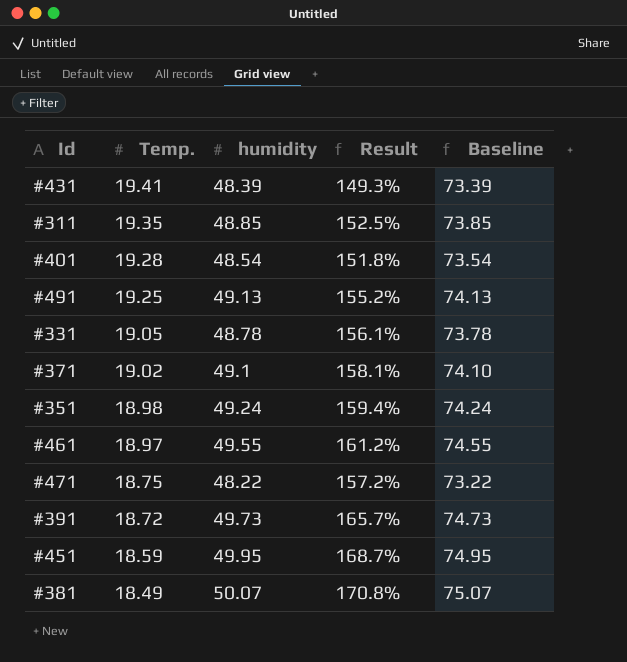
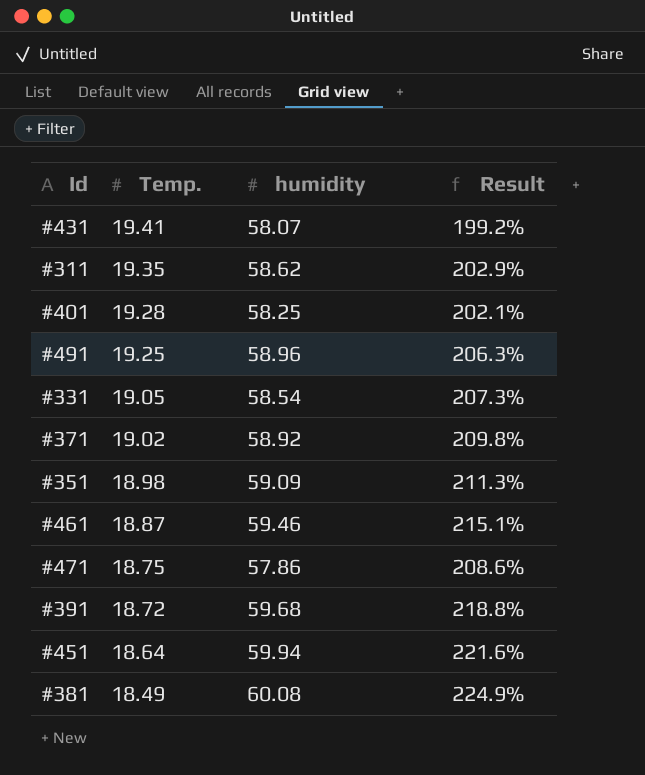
column Baseline | formula: [humidity] + 25 -> none
#431 | humidity: 48.39 -> 58.07
#431 | Result: 149.3% -> 199.2%
#311 | humidity: 48.85 -> 58.62
#311 | Result: 152.5% -> 202.9%
#401 | humidity: 48.54 -> 58.25
#401 | Result: 151.8% -> 202.1%
#491 | humidity: 49.13 -> 58.96
#491 | Result: 155.2% -> 206.3%
#331 | humidity: 48.78 -> 58.54
#331 | Result: 156.1% -> 207.3%
#371 | humidity: 49.1 -> 58.92
#371 | Result: 158.1% -> 209.8%
#351 | humidity: 49.24 -> 59.09
#351 | Result: 159.4% -> 211.3%
#461 | Temp.: 18.97 -> 18.87
#461 | humidity: 49.55 -> 59.46
#461 | Result: 161.2% -> 215.1%
#471 | humidity: 48.22 -> 57.86
#471 | Result: 157.2% -> 208.6%
#391 | humidity: 49.73 -> 59.68
#391 | Result: 165.7% -> 218.8%
#451 | Temp.: 18.59 -> 18.64
#451 | humidity: 49.95 -> 59.94
#451 | Result: 168.7% -> 221.6%
#381 | humidity: 50.07 -> 60.08
#381 | Result: 170.8% -> 224.9%

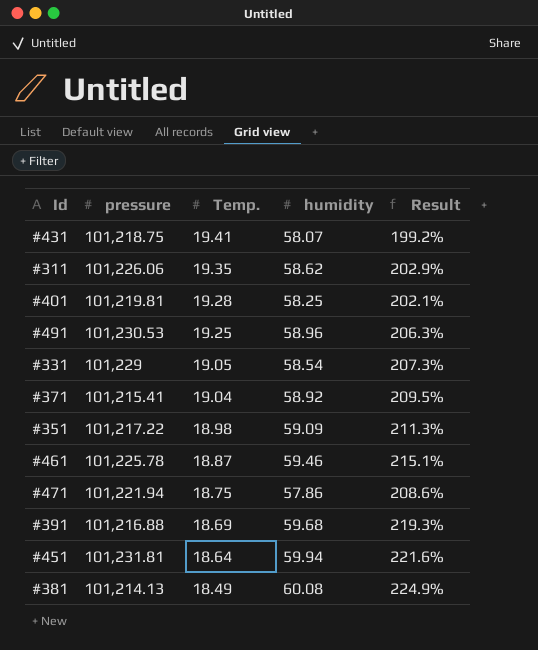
column pressure | position: none -> 2
#371 | Temp.: 19.02 -> 19.04
#371 | Result: 209.8% -> 209.5%
#391 | Temp.: 18.72 -> 18.69
#391 | Result: 218.8% -> 219.3%

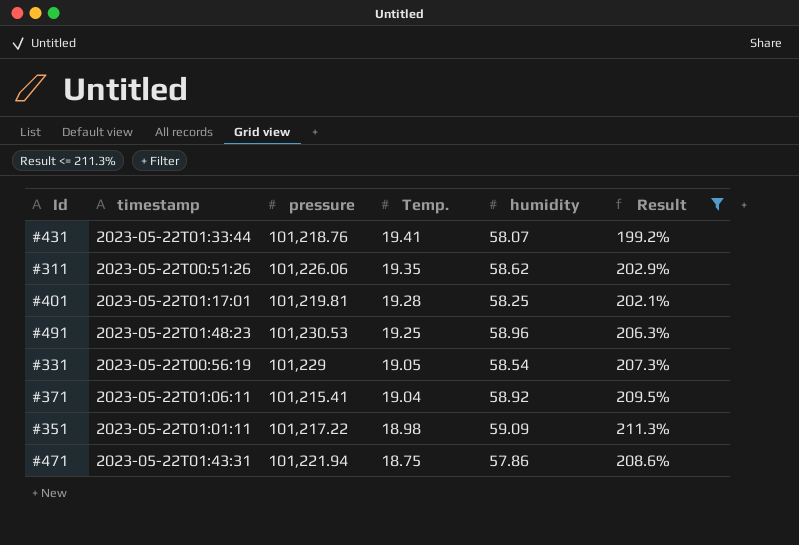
filter: none -> Result <= 211.3%
column timestamp | position: none -> 2
#431 | pressure: 101,218.75 -> 101,218.76

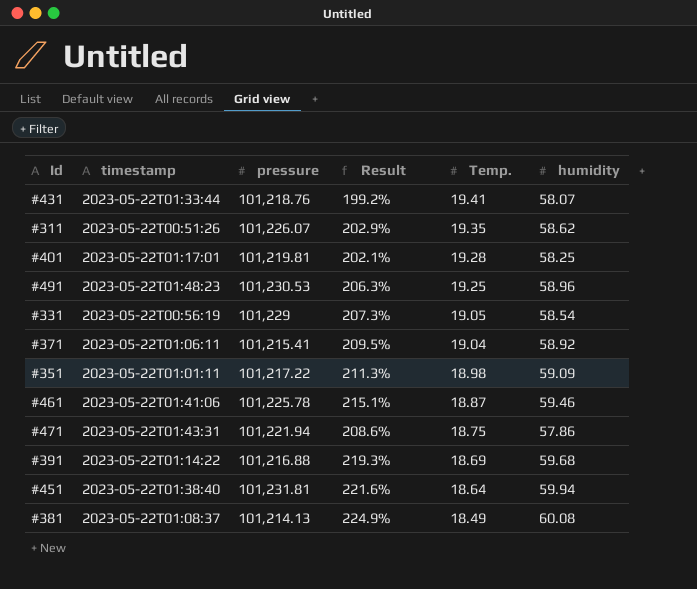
filter: Result <= 211.3% -> none
column Result | position: 6 -> 4
#311 | pressure: 101,226.06 -> 101,226.07

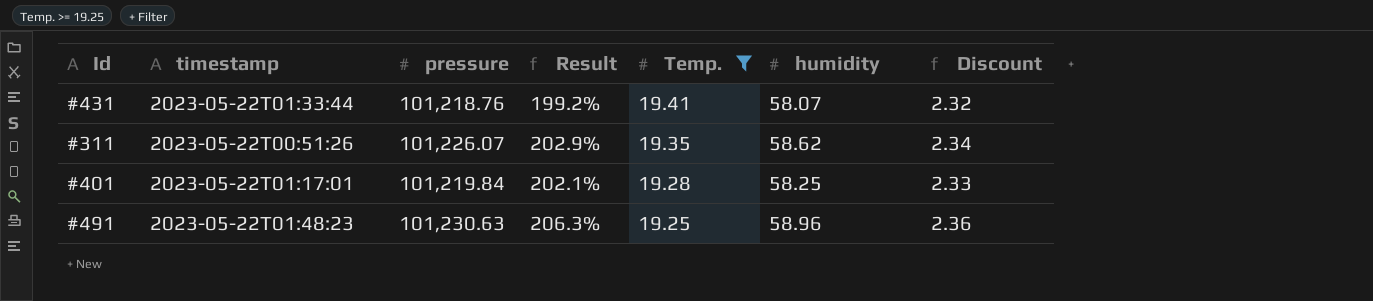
filter: none -> Temp. >= 19.25
column Discount | formula: none -> [humidity] * 0.04
#401 | pressure: 101,219.81 -> 101,219.84
#491 | pressure: 101,230.53 -> 101,230.63

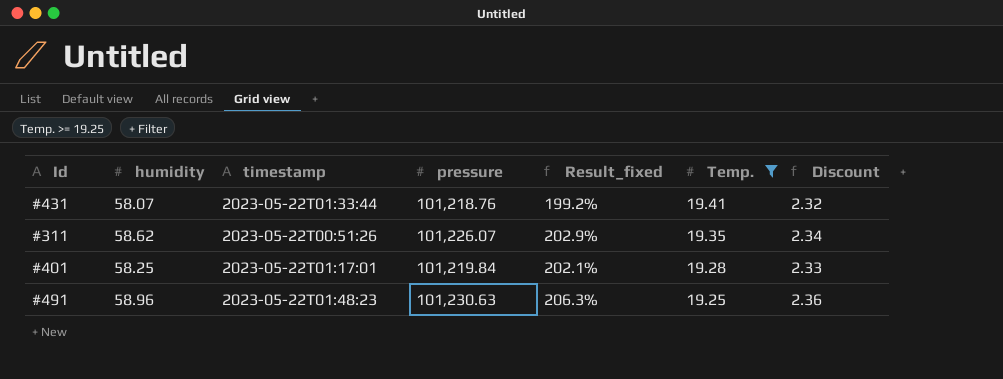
column humidity | position: 6 -> 2
column name: Result -> Result_fixed

